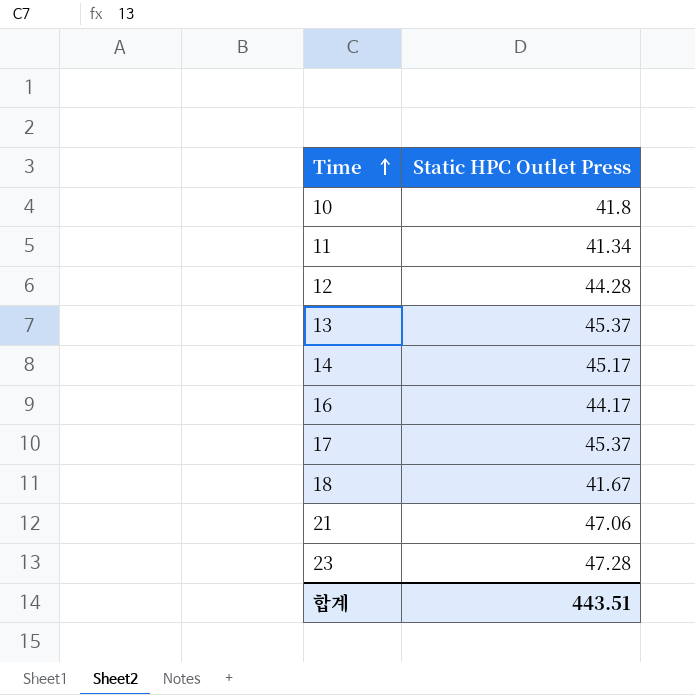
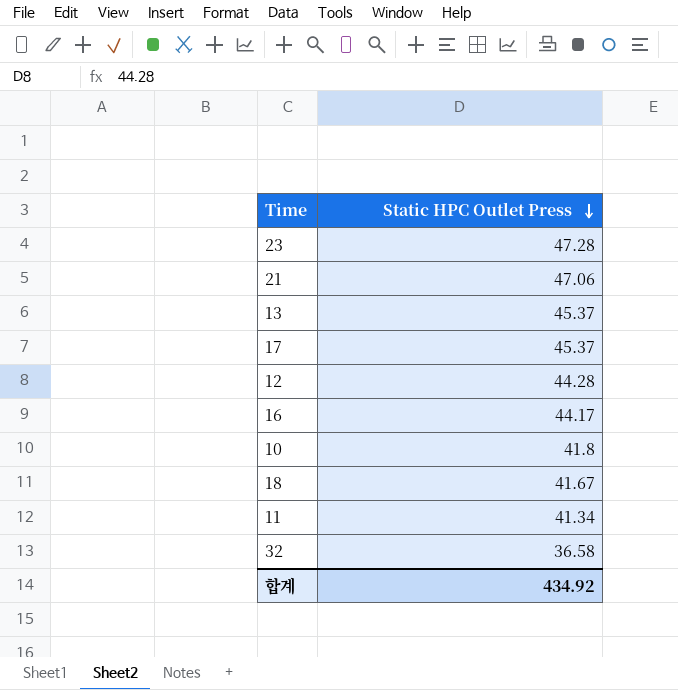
row order: Time ascending -> Static HPC Outlet Press descending
row 14: 45.17 -> none
row 32: none -> 36.58
합계 | Static HPC Outlet Press: 443.51 -> 434.92

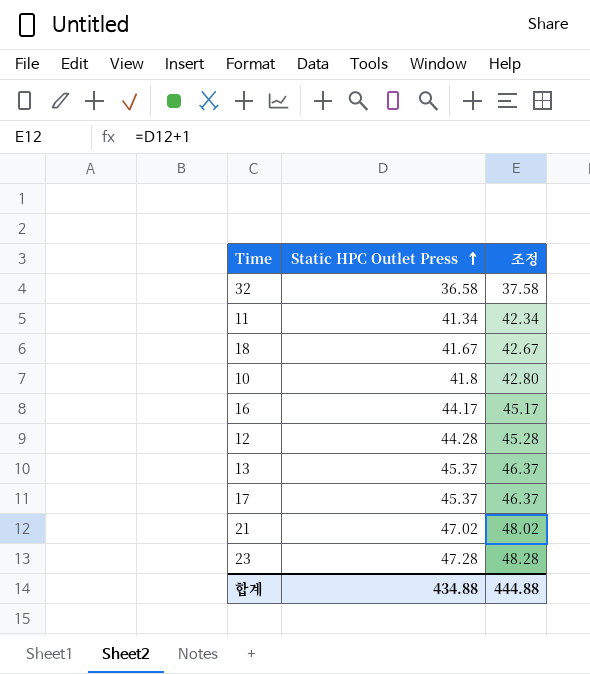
row order: Static HPC Outlet Press descending -> Static HPC Outlet Press ascending
column 조정 | formula: none -> [Static HPC Outlet Press] + 1
21 | Static HPC Outlet Press: 47.06 -> 47.02
합계 | Static HPC Outlet Press: 434.92 -> 434.88

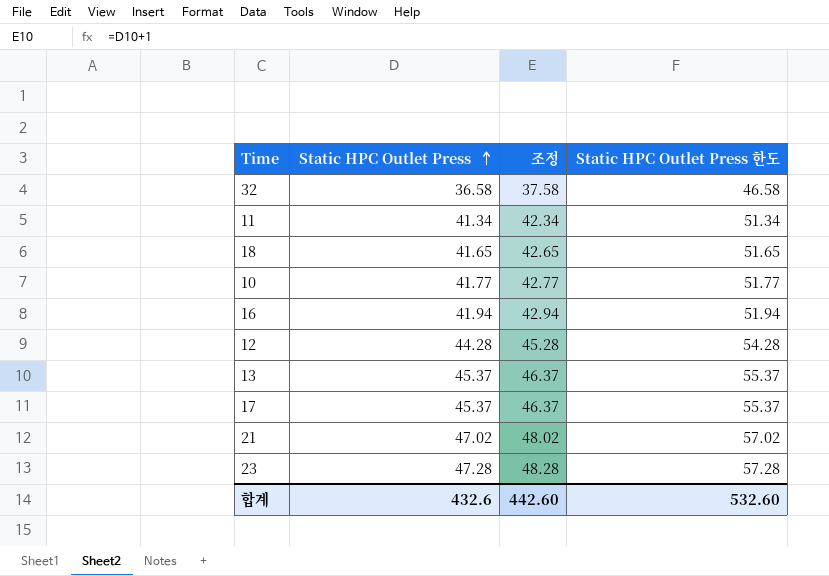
column Static HPC Outlet Press 한도 | formula: none -> [Static HPC Outlet Press] + 10
18 | Static HPC Outlet Press: 41.67 -> 41.65
18 | 조정: 42.67 -> 42.65
10 | Static HPC Outlet Press: 41.8 -> 41.77
10 | 조정: 42.80 -> 42.77
16 | Static HPC Outlet Press: 44.17 -> 41.94
16 | 조정: 45.17 -> 42.94
합계 | Static HPC Outlet Press: 434.88 -> 432.6
합계 | 조정: 444.88 -> 442.60

